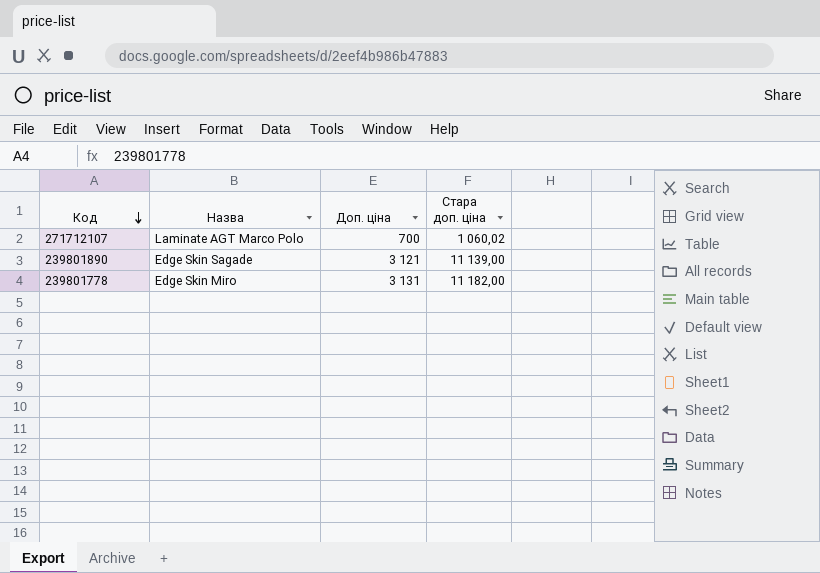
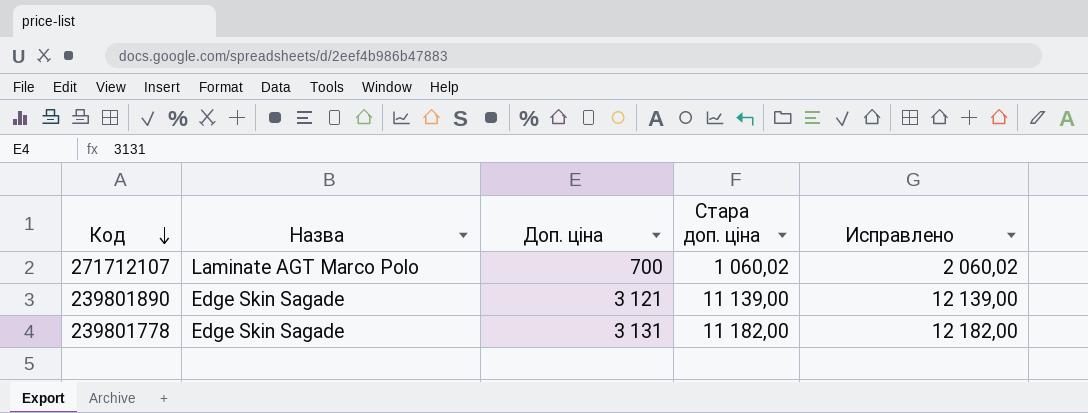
column Исправлено | formula: none -> [Стара доп. ціна] + 1000
239801778 | Назва: Edge Skin Miro -> Edge Skin Sagade

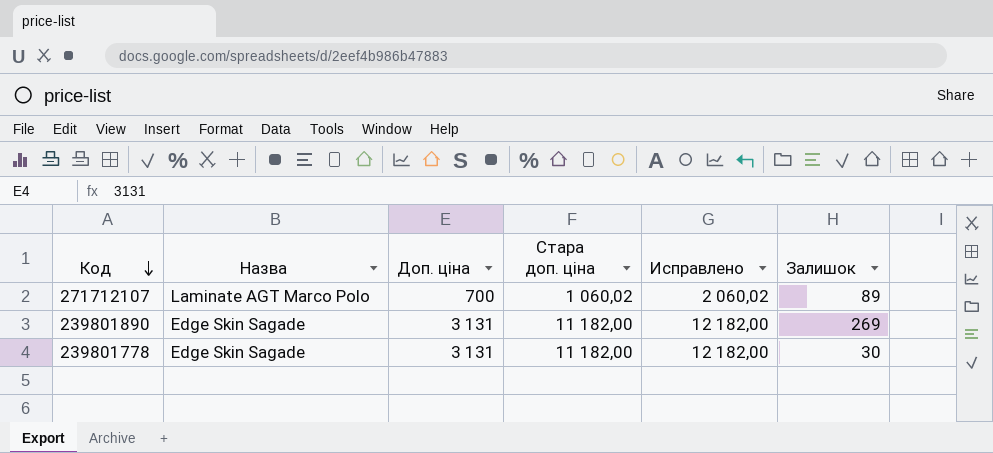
column Залишок | position: none -> 6
239801890 | Доп. ціна: 3 121 -> 3 131
239801890 | Стара доп. ціна: 11 139,00 -> 11 182,00
239801890 | Исправлено: 12 139,00 -> 12 182,00

